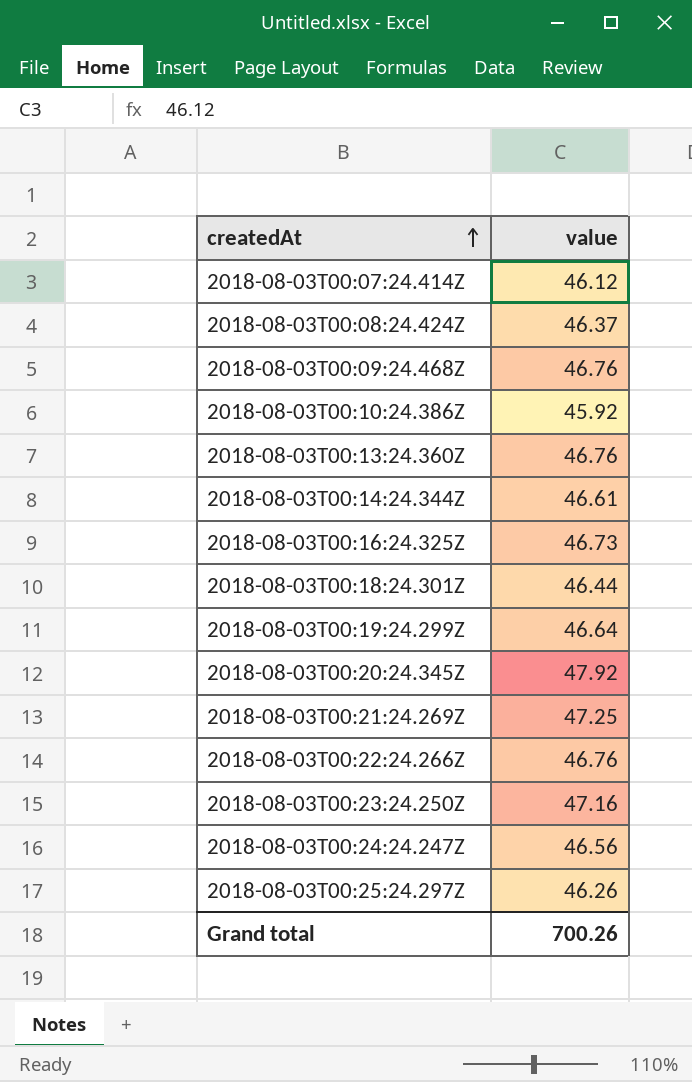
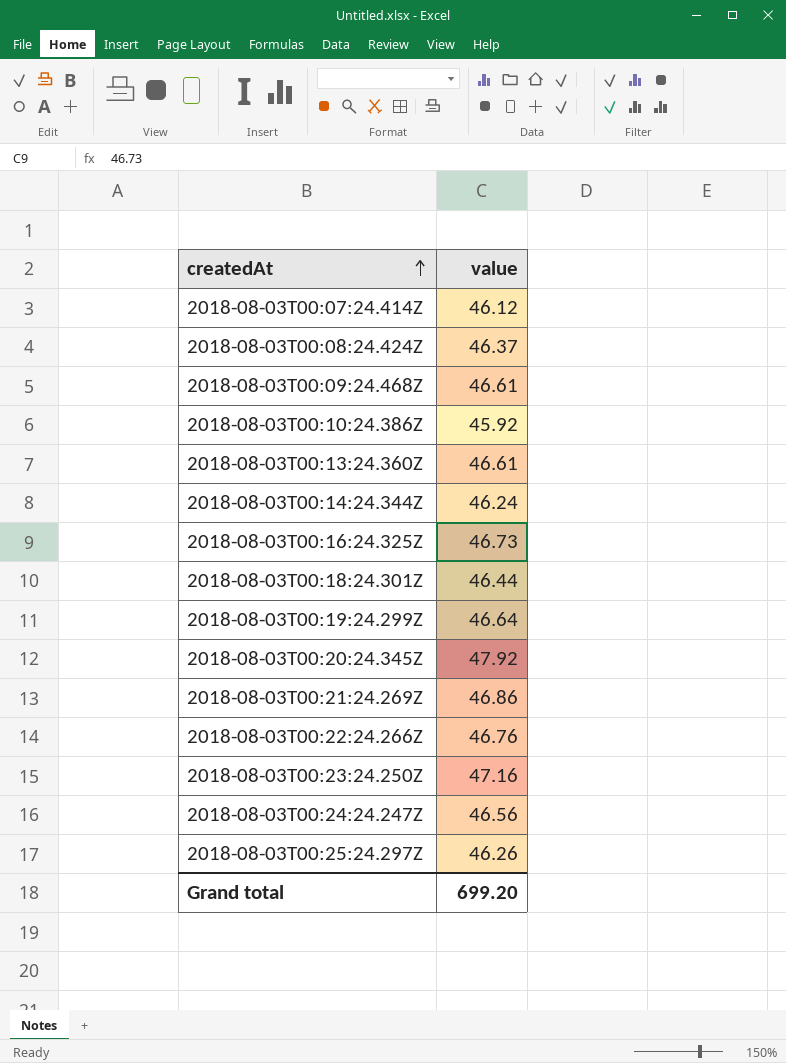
2018-08-03T00:09:24.468Z | value: 46.76 -> 46.61
2018-08-03T00:13:24.360Z | value: 46.76 -> 46.61
2018-08-03T00:14:24.344Z | value: 46.61 -> 46.24
2018-08-03T00:21:24.269Z | value: 47.25 -> 46.86
Grand total | value: 700.26 -> 699.20

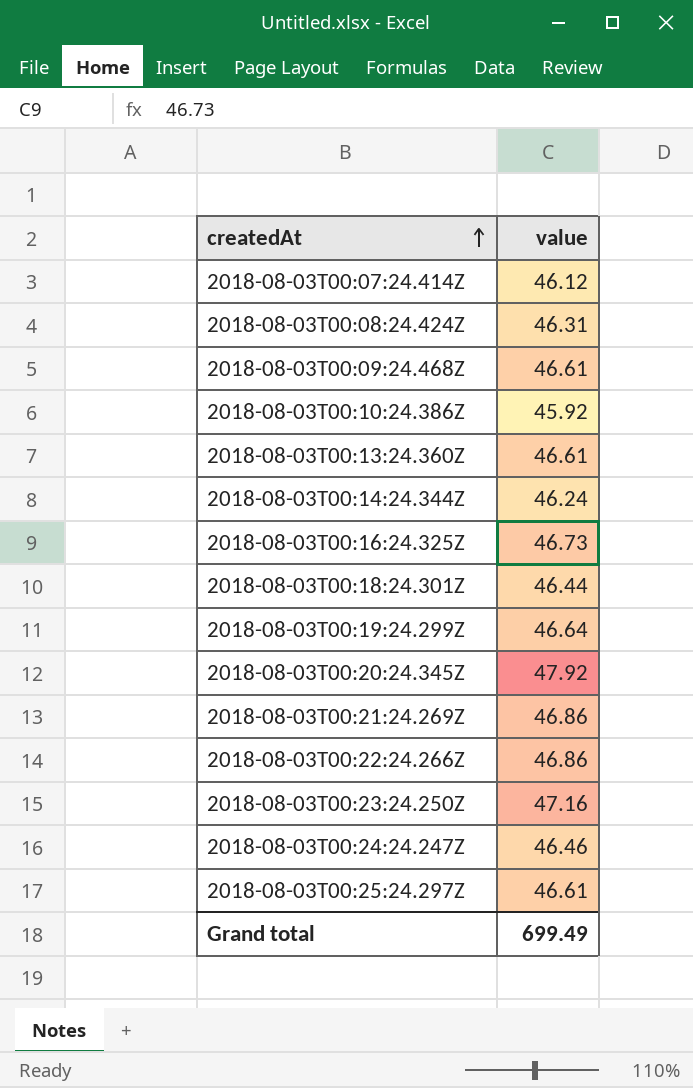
2018-08-03T00:08:24.424Z | value: 46.37 -> 46.31
2018-08-03T00:22:24.266Z | value: 46.76 -> 46.86
2018-08-03T00:24:24.247Z | value: 46.56 -> 46.46
2018-08-03T00:25:24.297Z | value: 46.26 -> 46.61
Grand total | value: 699.20 -> 699.49

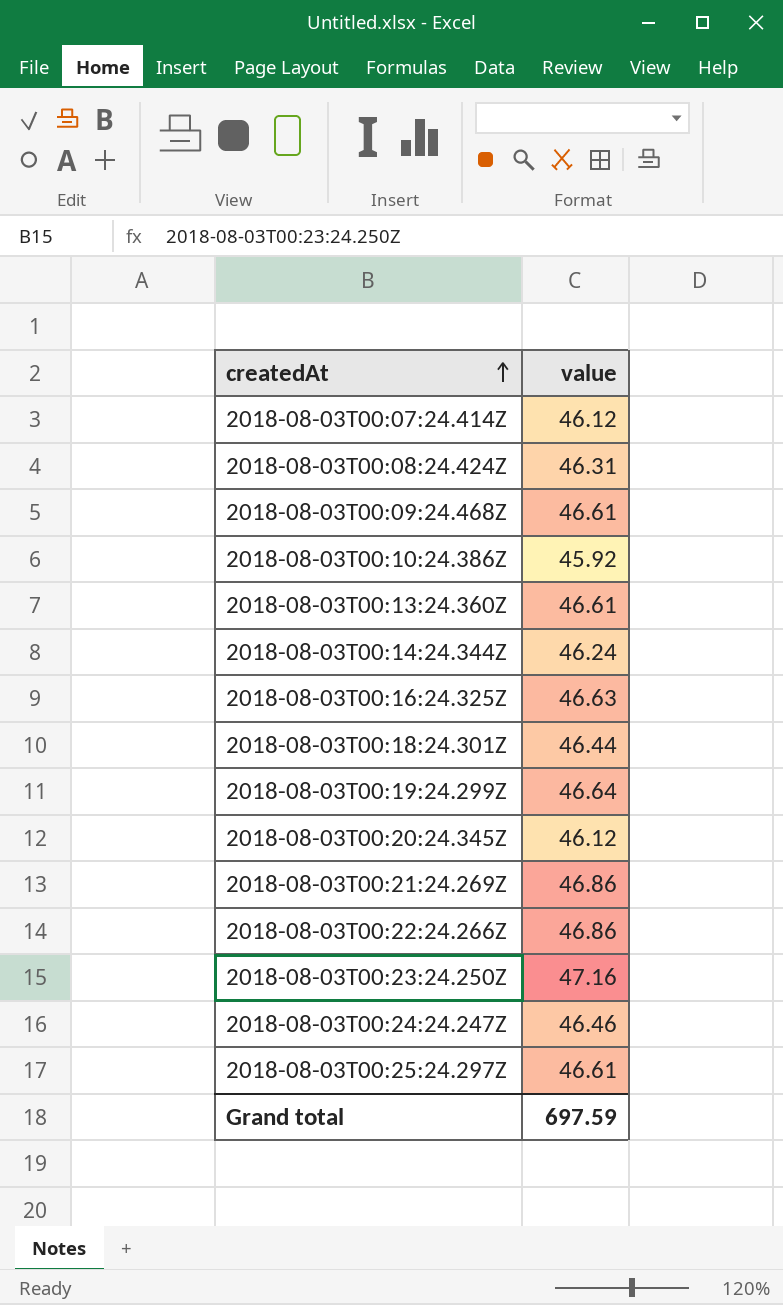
2018-08-03T00:16:24.325Z | value: 46.73 -> 46.63
2018-08-03T00:20:24.345Z | value: 47.92 -> 46.12
Grand total | value: 699.49 -> 697.59

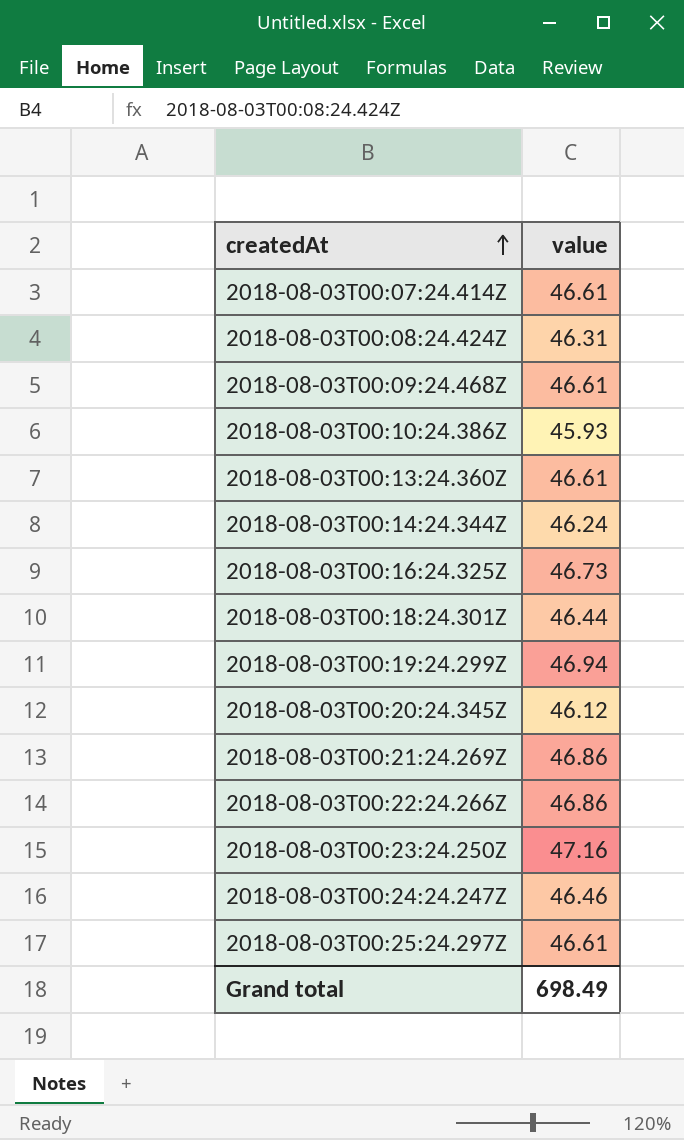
2018-08-03T00:07:24.414Z | value: 46.12 -> 46.61
2018-08-03T00:10:24.386Z | value: 45.92 -> 45.93
2018-08-03T00:16:24.325Z | value: 46.63 -> 46.73
2018-08-03T00:19:24.299Z | value: 46.64 -> 46.94
Grand total | value: 697.59 -> 698.49

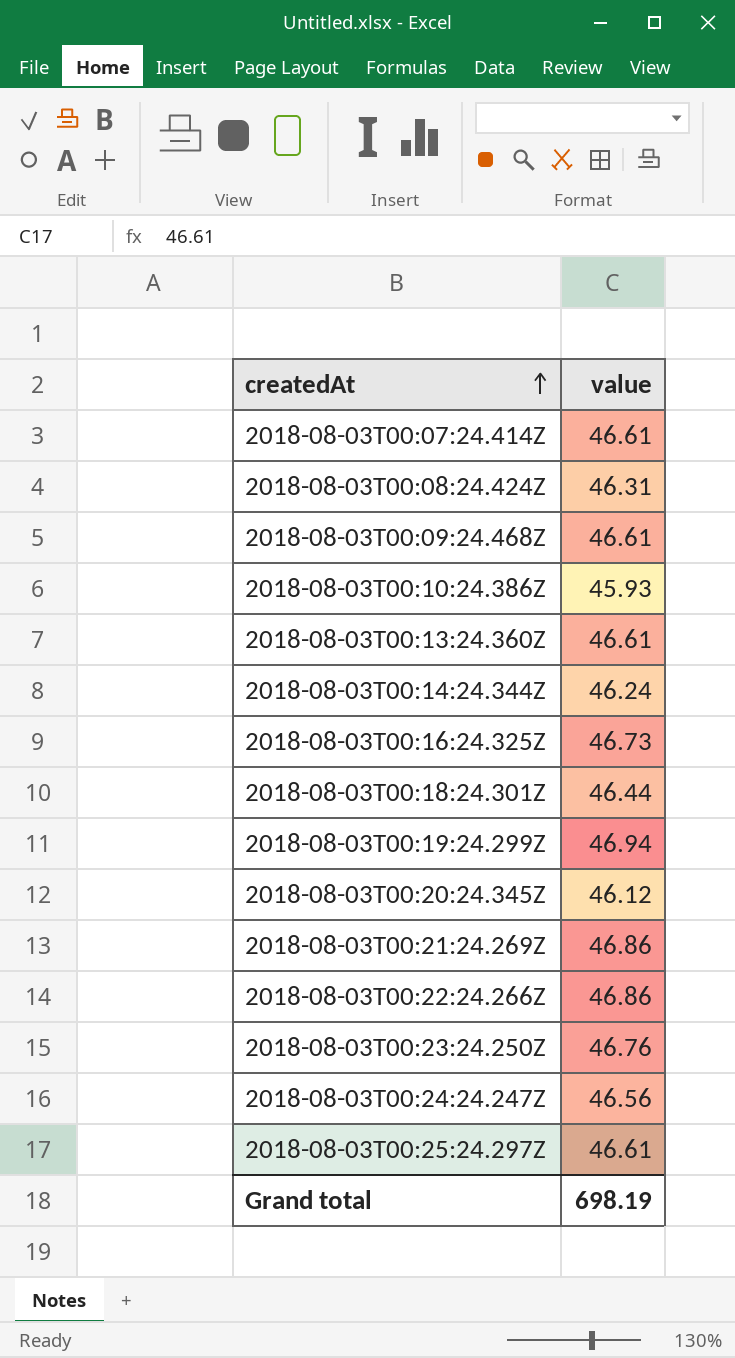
2018-08-03T00:23:24.250Z | value: 47.16 -> 46.76
2018-08-03T00:24:24.247Z | value: 46.46 -> 46.56
Grand total | value: 698.49 -> 698.19

